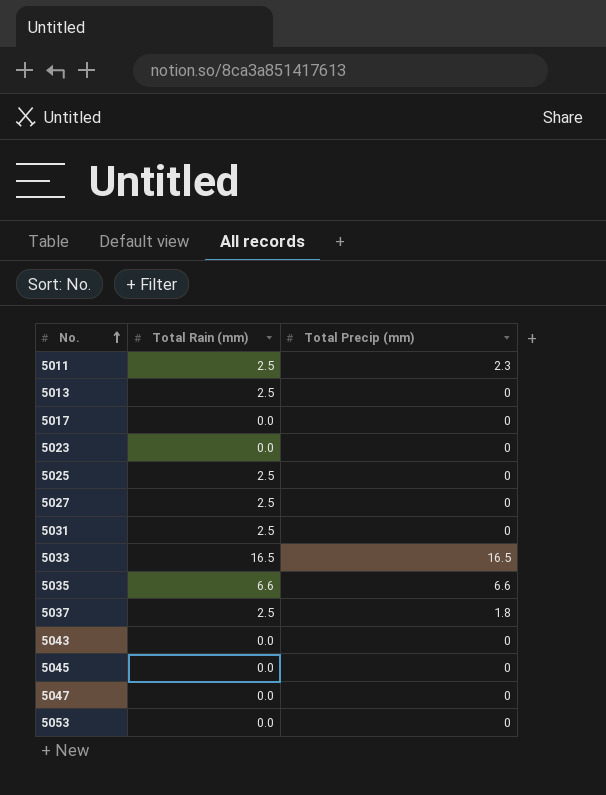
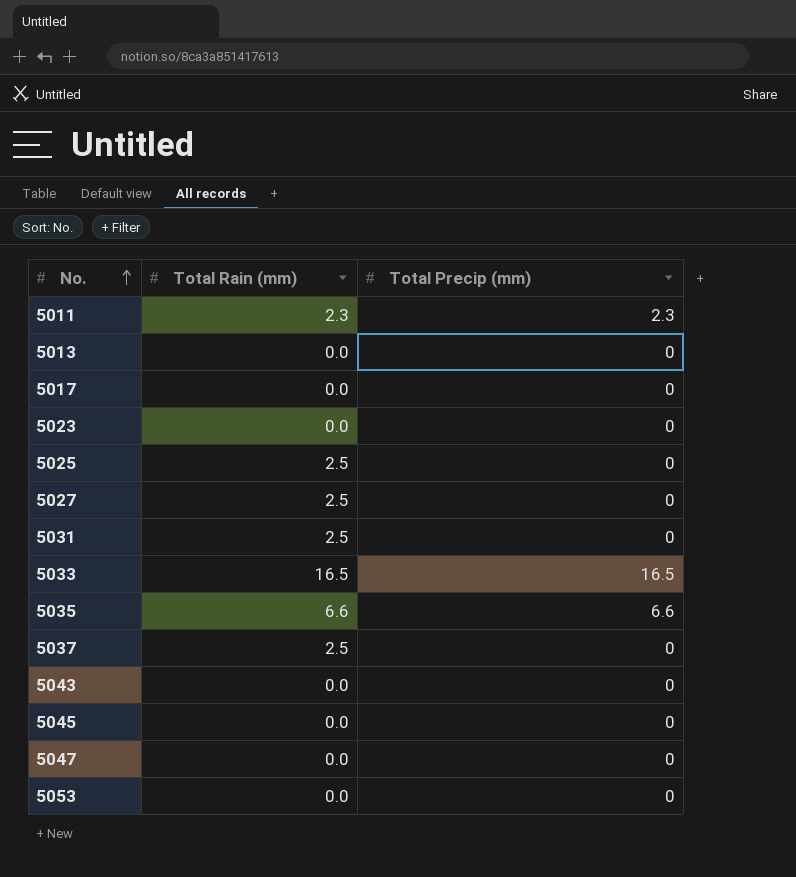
5011 | Total Rain (mm): 2.5 -> 2.3
5013 | Total Rain (mm): 2.5 -> 0.0
5037 | Total Precip (mm): 1.8 -> 0

